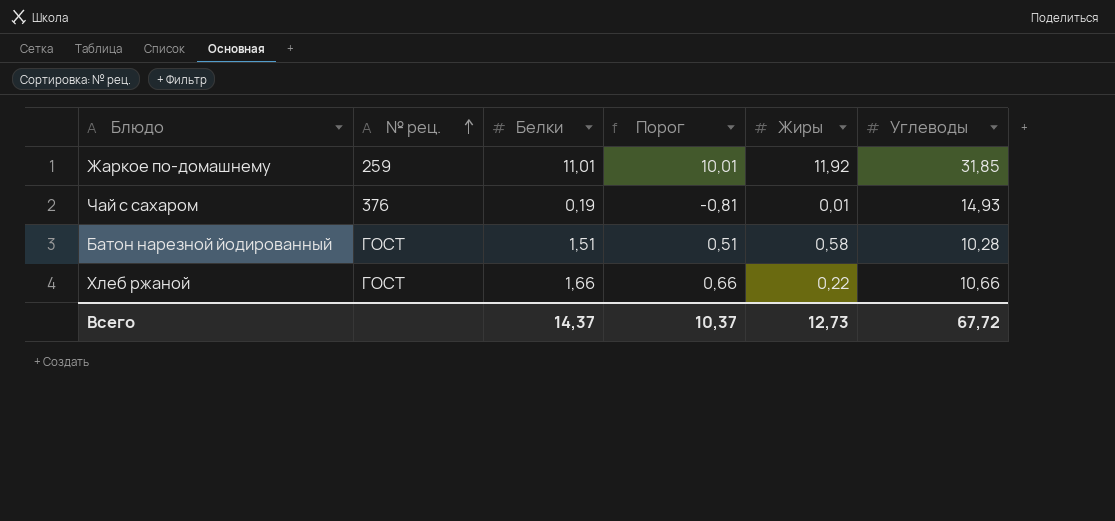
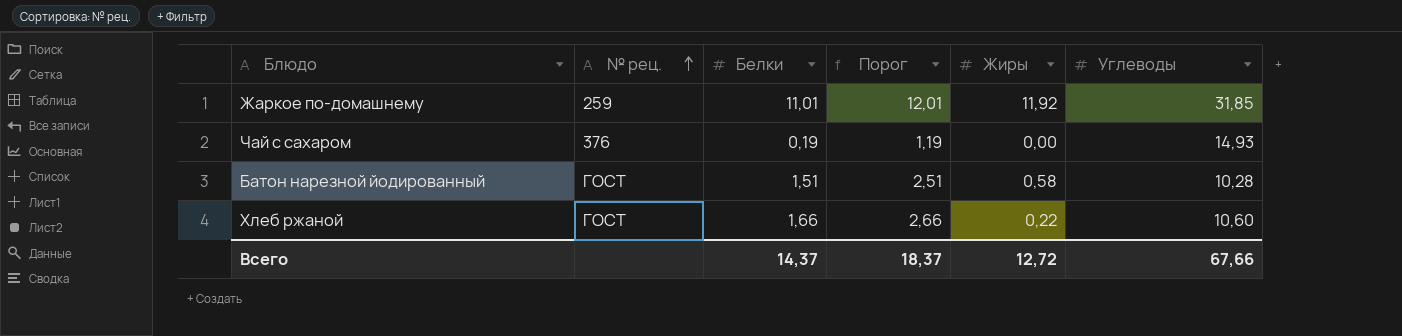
column Порог | formula: [Белки] - 1 -> [Белки] + 1
Чай с сахаром | Жиры: 0,01 -> 0,00
Хлеб ржаной | Углеводы: 10,66 -> 10,60
Всего | Порог: 10,37 -> 18,37
Всего | Жиры: 12,73 -> 12,72
Всего | Углеводы: 67,72 -> 67,66

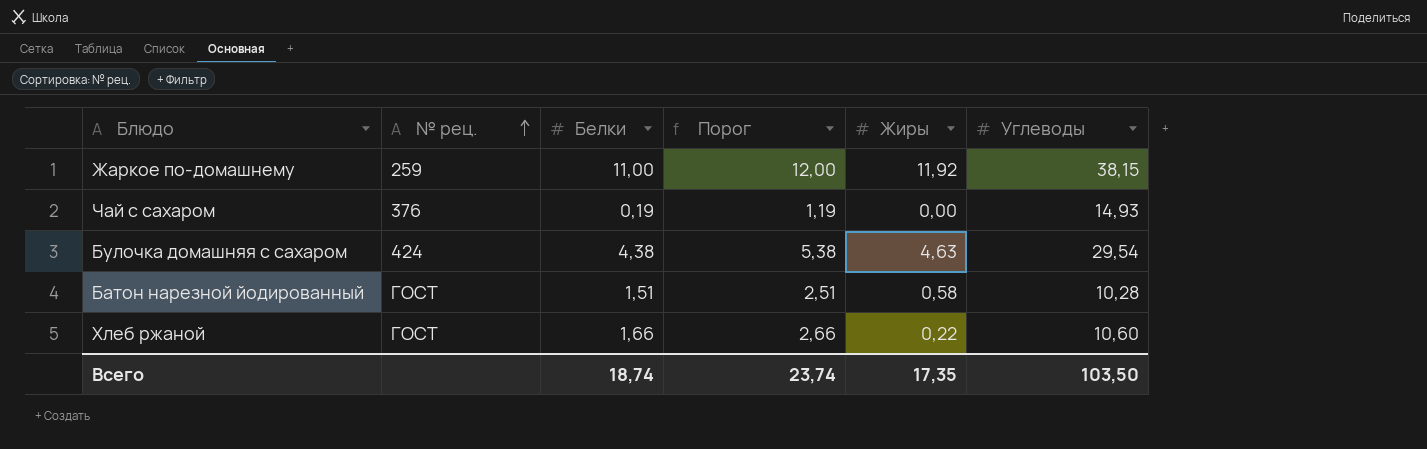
Жаркое по-домашнему | Белки: 11,01 -> 11,00
Жаркое по-домашнему | Порог: 12,01 -> 12,00
Жаркое по-домашнему | Углеводы: 31,85 -> 38,15
row Булочка домашняя с сахаром: none -> 424 | 4,38 | 5,38 | 4,63 | 29,54
Всего | Белки: 14,37 -> 18,74
Всего | Порог: 18,37 -> 23,74
Всего | Жиры: 12,72 -> 17,35
Всего | Углеводы: 67,66 -> 103,50

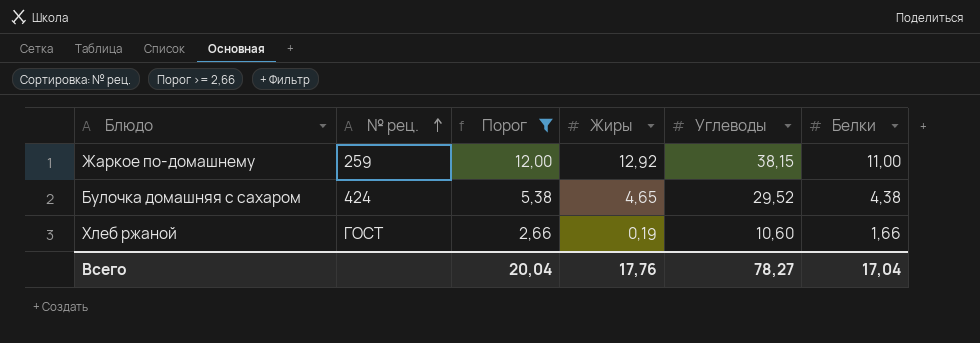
filter: none -> Порог >= 2,66
column Белки | position: 3 -> 6
Жаркое по-домашнему | Жиры: 11,92 -> 12,92
Булочка домашняя с сахаром | Жиры: 4,63 -> 4,65
Булочка домашняя с сахаром | Углеводы: 29,54 -> 29,52
Хлеб ржаной | Жиры: 0,22 -> 0,19
Всего | Порог: 23,74 -> 20,04
Всего | Жиры: 17,35 -> 17,76
Всего | Углеводы: 103,50 -> 78,27
Всего | Белки: 18,74 -> 17,04

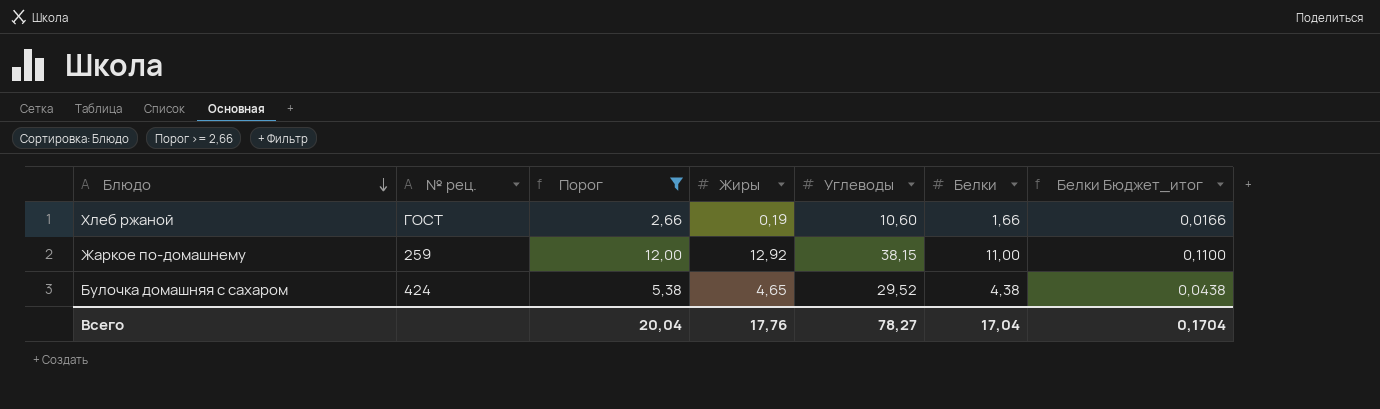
row order: № рец. ascending -> Блюдо descending
column Белки Бюджет_итог | formula: none -> [Белки] * 0,01

